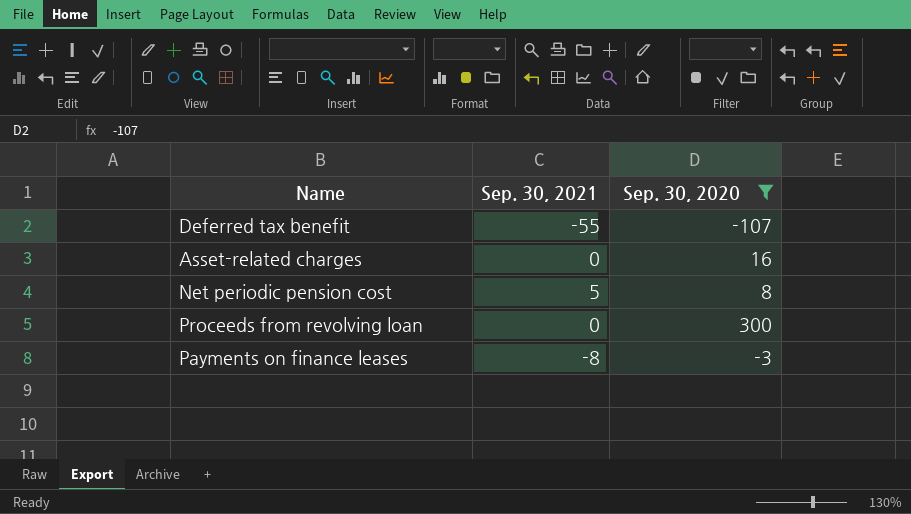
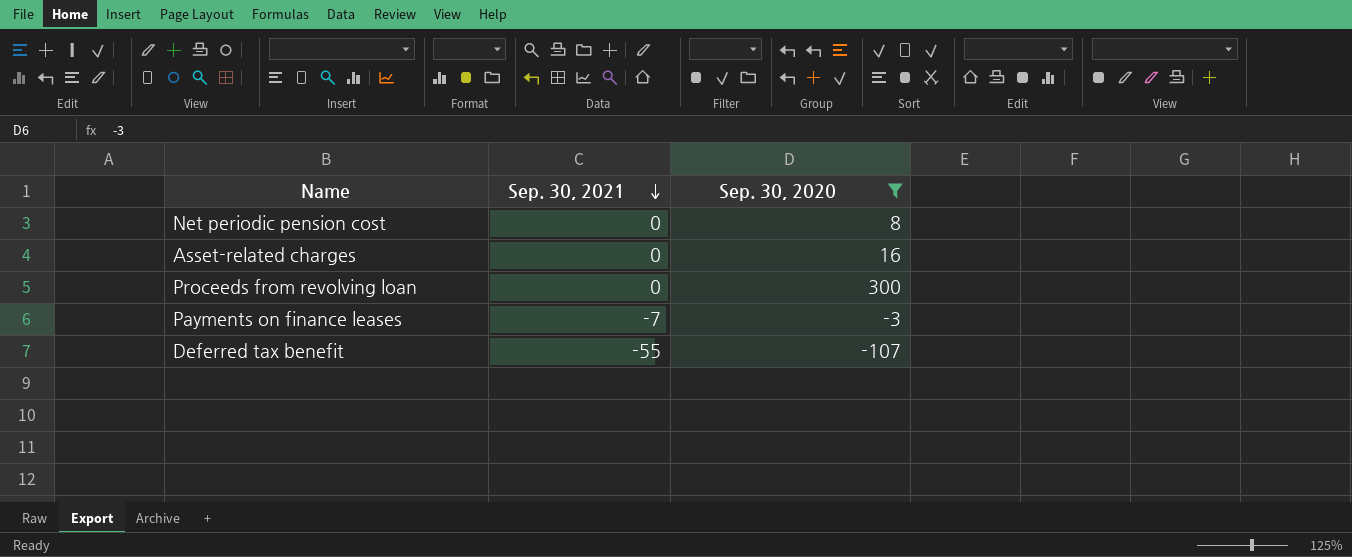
row order: none -> Sep. 30, 2021 descending
Net periodic pension cost | Sep. 30, 2021: 5 -> 0
Payments on finance leases | Sep. 30, 2021: -8 -> -7

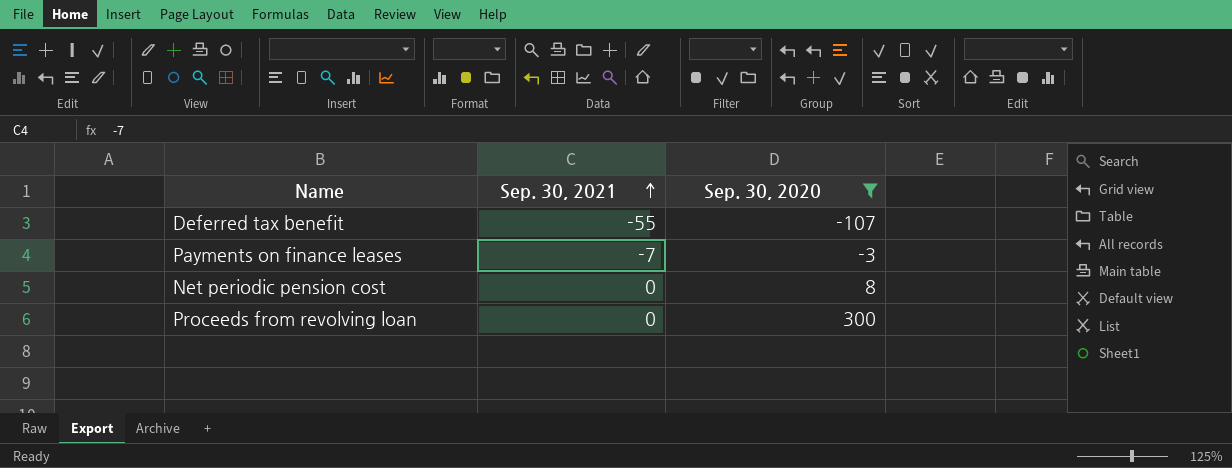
row order: Sep. 30, 2021 descending -> Sep. 30, 2021 ascending
row Asset-related charges: 0 | 16 -> none

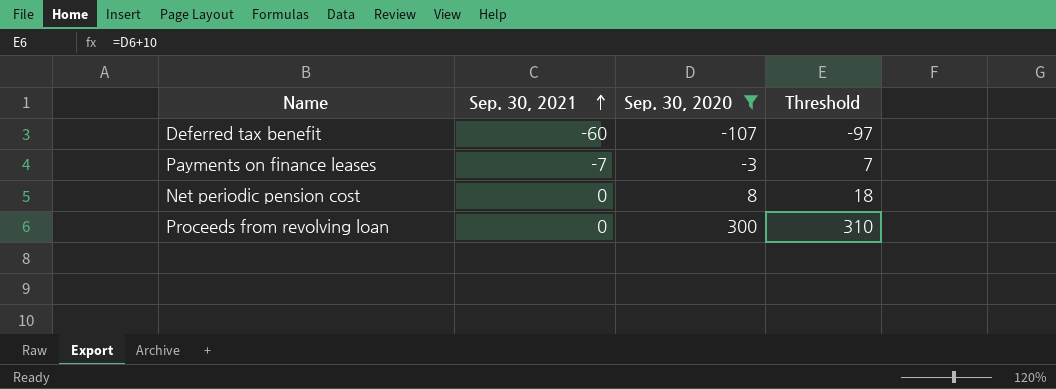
column Threshold | formula: none -> [Sep. 30, 2020] + 10
Deferred tax benefit | Sep. 30, 2021: -55 -> -60

